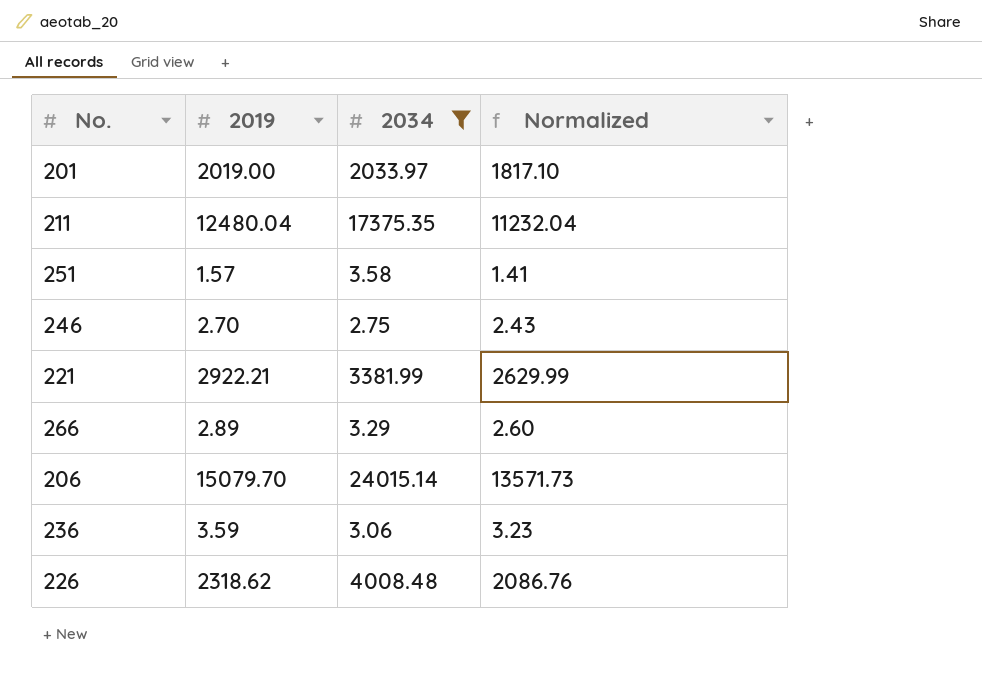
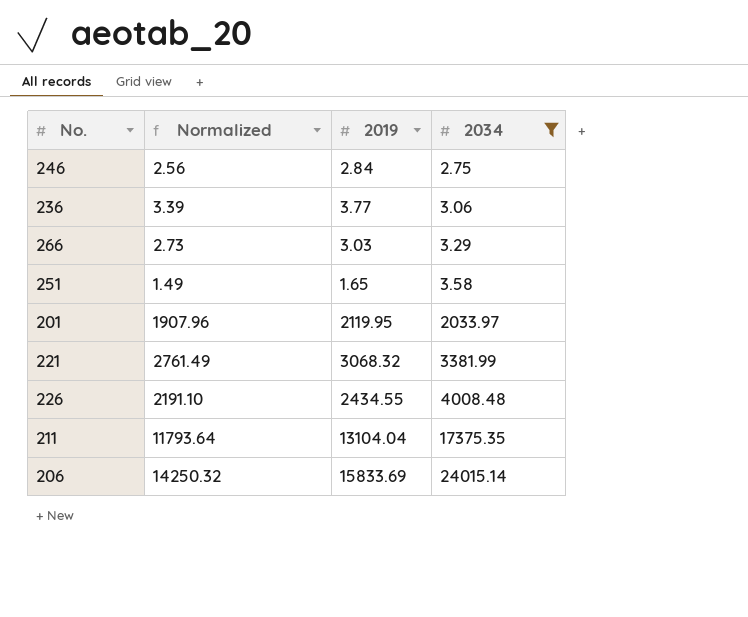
row order: none -> 2034 ascending
column Normalized | position: 4 -> 2
246 | Normalized: 2.43 -> 2.56
246 | 2019: 2.70 -> 2.84
236 | Normalized: 3.23 -> 3.39
236 | 2019: 3.59 -> 3.77
266 | Normalized: 2.60 -> 2.73
266 | 2019: 2.89 -> 3.03
251 | Normalized: 1.41 -> 1.49
251 | 2019: 1.57 -> 1.65
201 | Normalized: 1817.10 -> 1907.96
201 | 2019: 2019.00 -> 2119.95
221 | Normalized: 2629.99 -> 2761.49
221 | 2019: 2922.21 -> 3068.32
226 | Normalized: 2086.76 -> 2191.10
226 | 2019: 2318.62 -> 2434.55
211 | Normalized: 11232.04 -> 11793.64
211 | 2019: 12480.04 -> 13104.04
206 | Normalized: 13571.73 -> 14250.32
206 | 2019: 15079.70 -> 15833.69

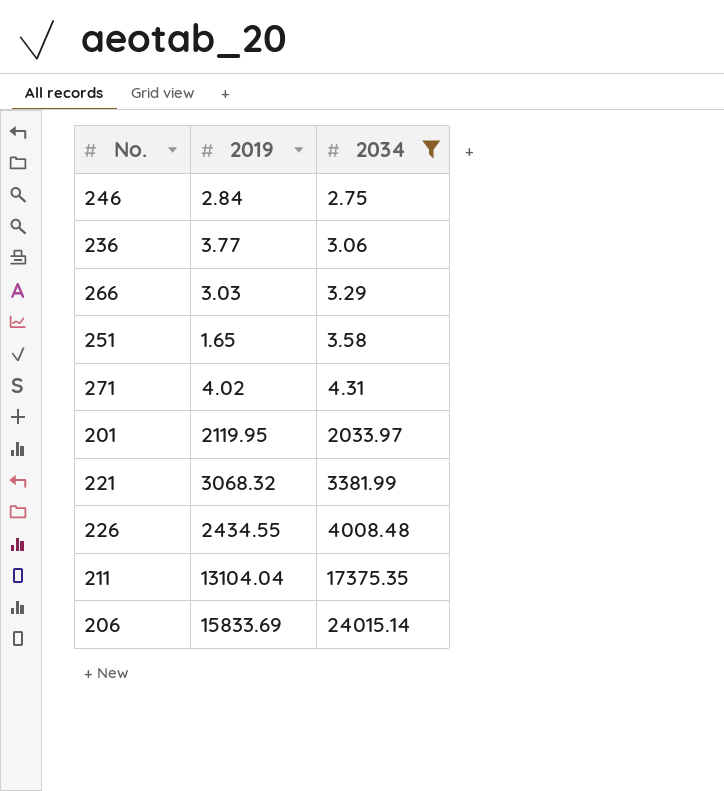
column Normalized | formula: [2019] * 0.9 -> none
row 271: none -> 4.02 | 4.31

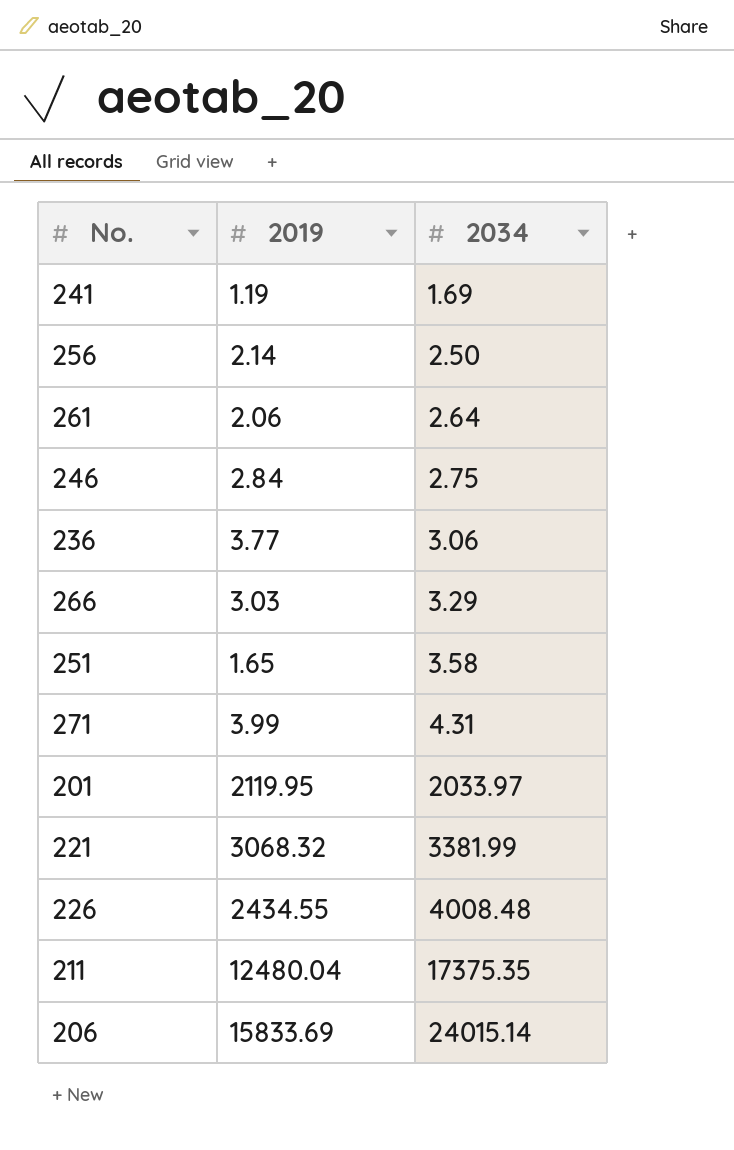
filter: 2034 >= 2.75 -> none
271 | 2019: 4.02 -> 3.99
211 | 2019: 13104.04 -> 12480.04

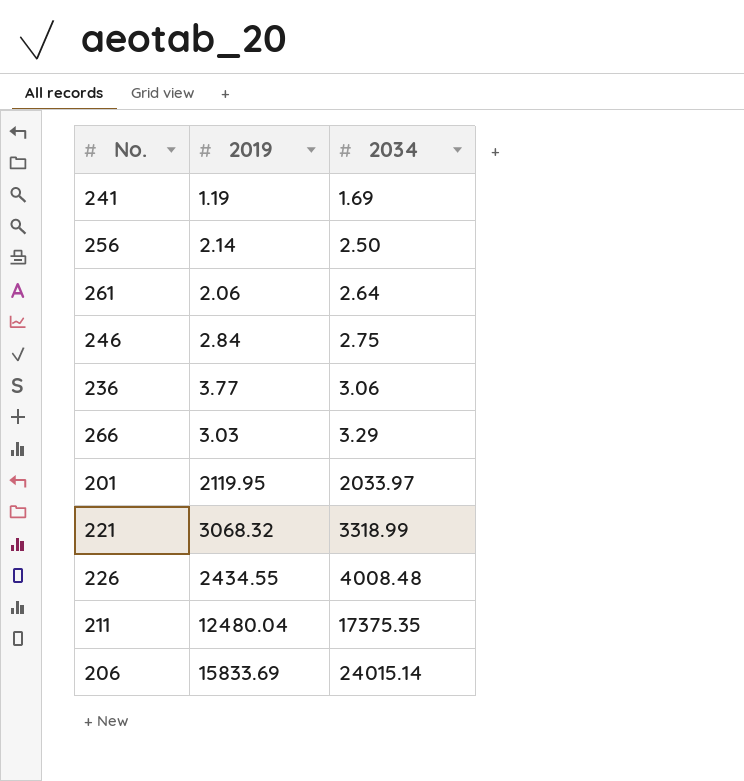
row 251: 1.65 | 3.58 -> none
row 271: 3.99 | 4.31 -> none
221 | 2034: 3381.99 -> 3318.99

